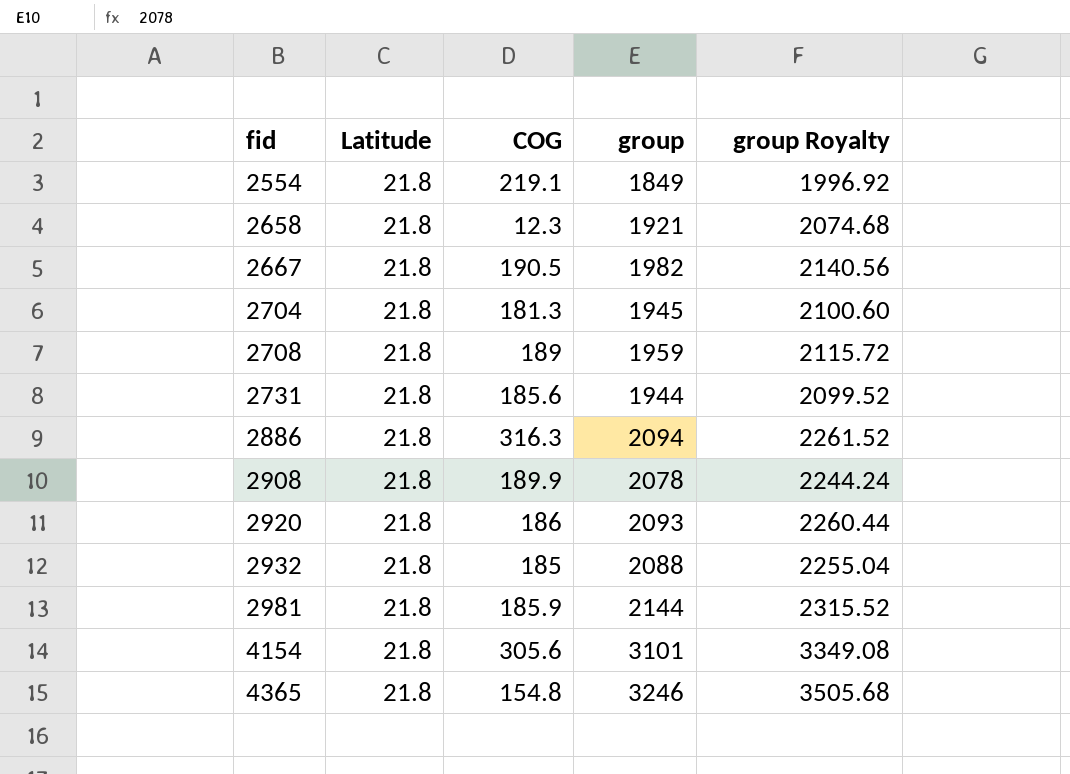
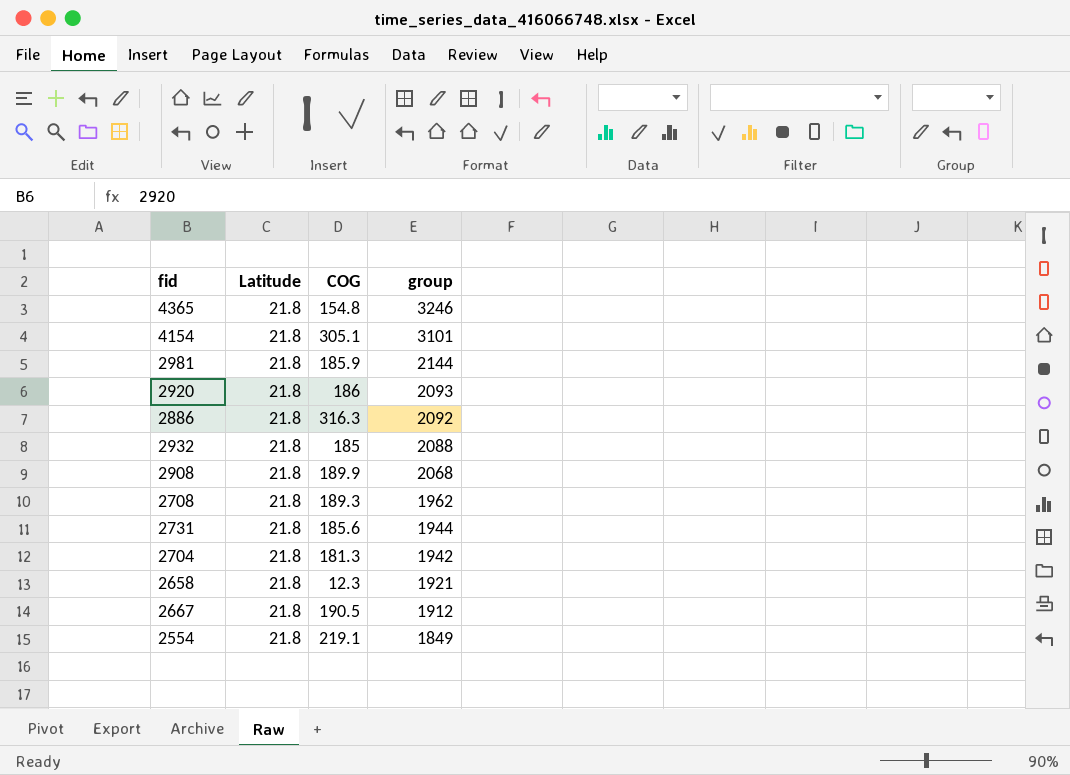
row order: fid ascending -> group descending
column group Royalty | formula: [group] * 1.08 -> none
4154 | COG: 305.6 -> 305.1
2886 | group: 2094 -> 2092
2908 | group: 2078 -> 2068
2708 | COG: 189 -> 189.3
2708 | group: 1959 -> 1962
2704 | group: 1945 -> 1942
2667 | group: 1982 -> 1912

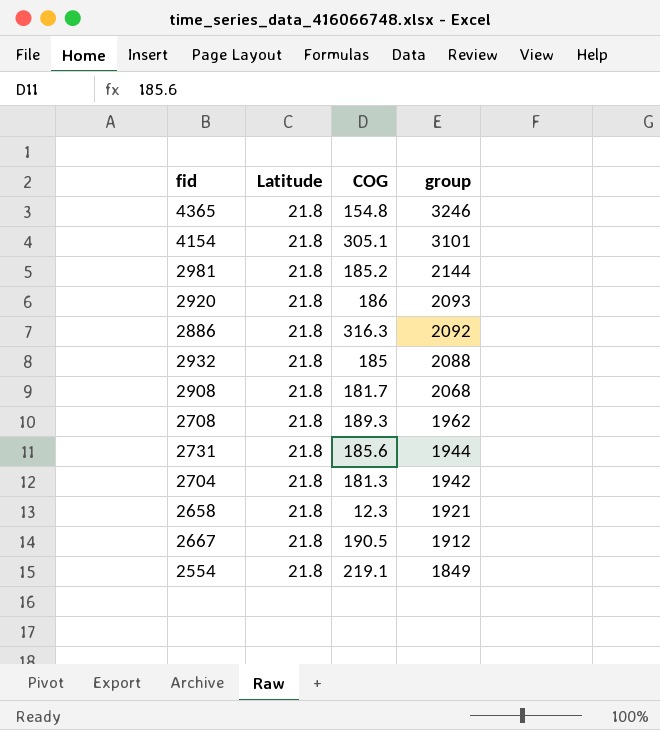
2981 | COG: 185.9 -> 185.2
2908 | COG: 189.9 -> 181.7

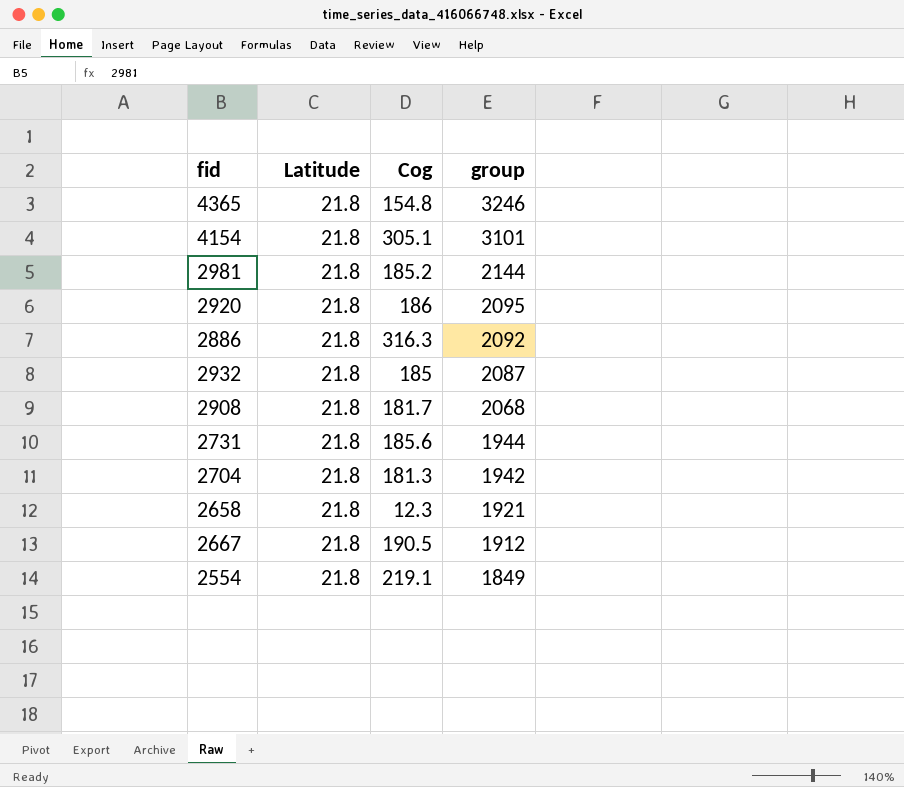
column name: COG -> Cog
row 2708: 21.8 | 189.3 | 1962 -> none
2920 | group: 2093 -> 2095
2932 | group: 2088 -> 2087

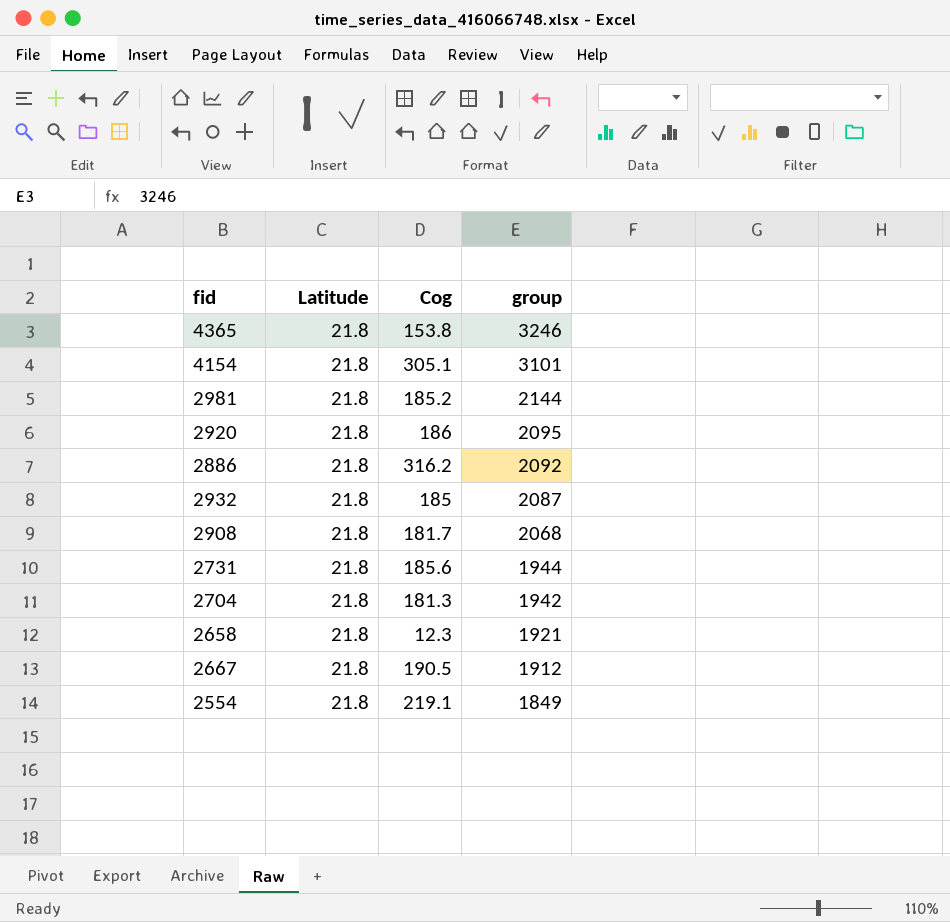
4365 | Cog: 154.8 -> 153.8
2886 | Cog: 316.3 -> 316.2

